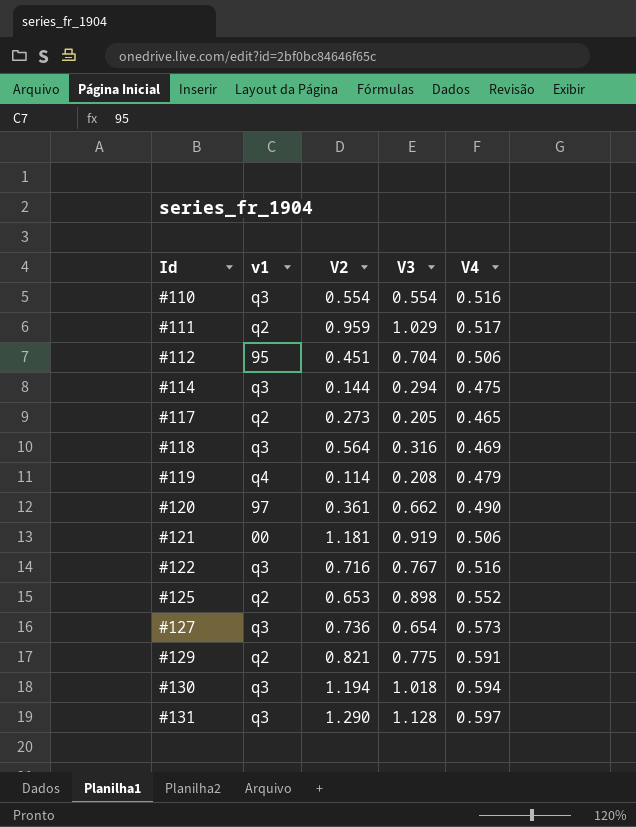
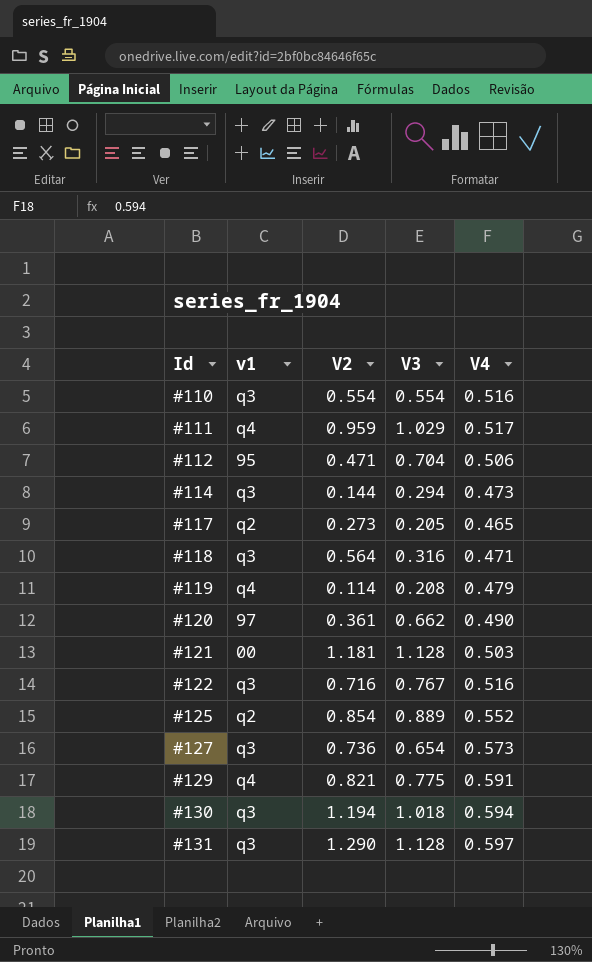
#111 | v1: q2 -> q4
#112 | V2: 0.451 -> 0.471
#114 | V4: 0.475 -> 0.473
#118 | V4: 0.469 -> 0.471
#121 | V3: 0.919 -> 1.128
#121 | V4: 0.506 -> 0.503
#125 | V2: 0.653 -> 0.854
#125 | V3: 0.898 -> 0.889
#129 | v1: q2 -> q4

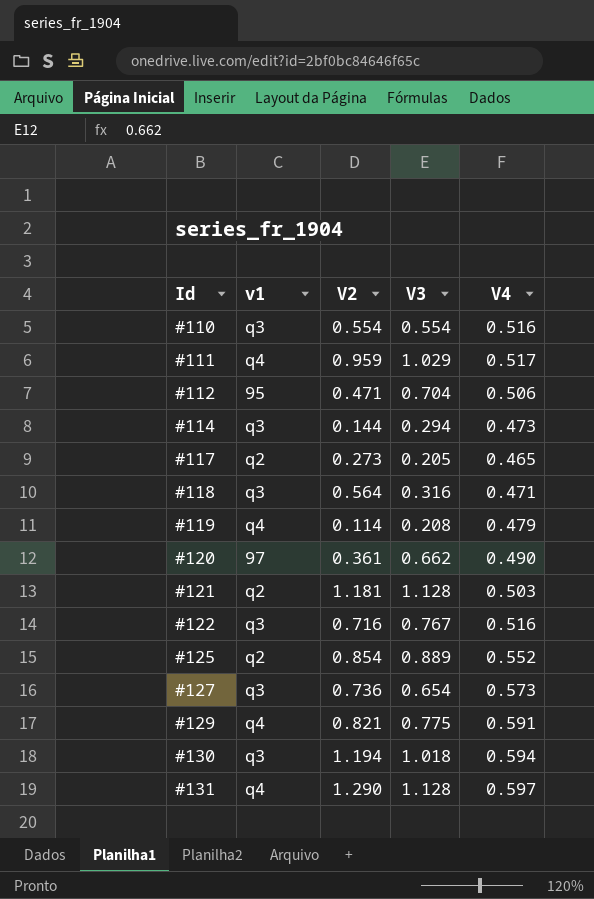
#121 | v1: 00 -> q2
#131 | v1: q3 -> q4

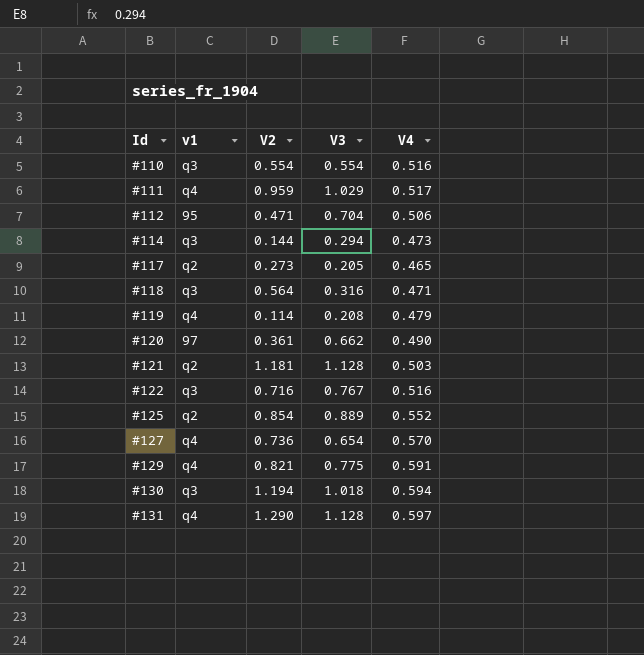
#127 | v1: q3 -> q4
#127 | V4: 0.573 -> 0.570

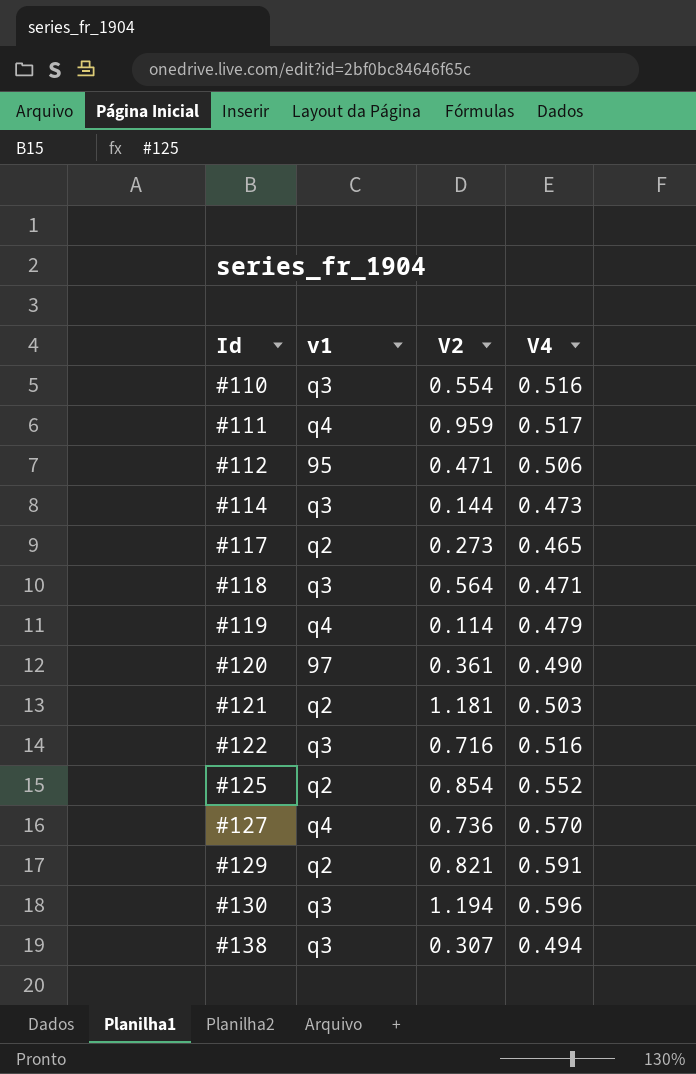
column V3 | position: 4 -> none
row #131: q4 | 1.290 | 1.128 | 0.597 -> none
#129 | v1: q4 -> q2
#130 | V4: 0.594 -> 0.596
row #138: none -> q3 | 0.307 | 0.494

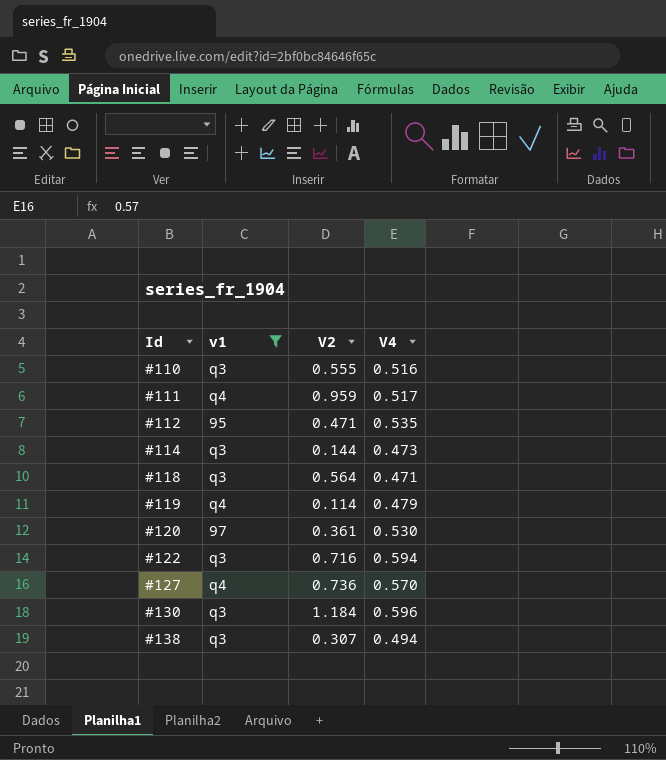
filter: none -> v1 != q2
#110 | V2: 0.554 -> 0.555
#112 | V4: 0.506 -> 0.535
#120 | V4: 0.490 -> 0.530
#122 | V4: 0.516 -> 0.594
#130 | V2: 1.194 -> 1.184

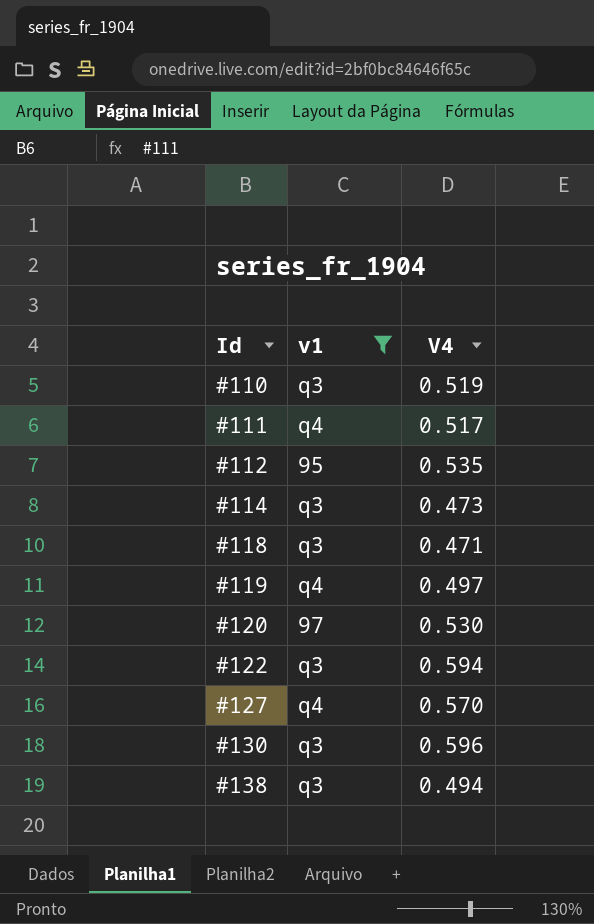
column V2 | position: 3 -> none
#110 | V4: 0.516 -> 0.519
#119 | V4: 0.479 -> 0.497

